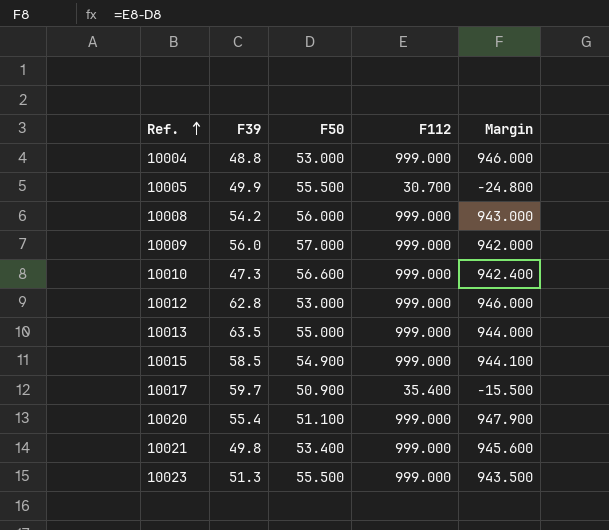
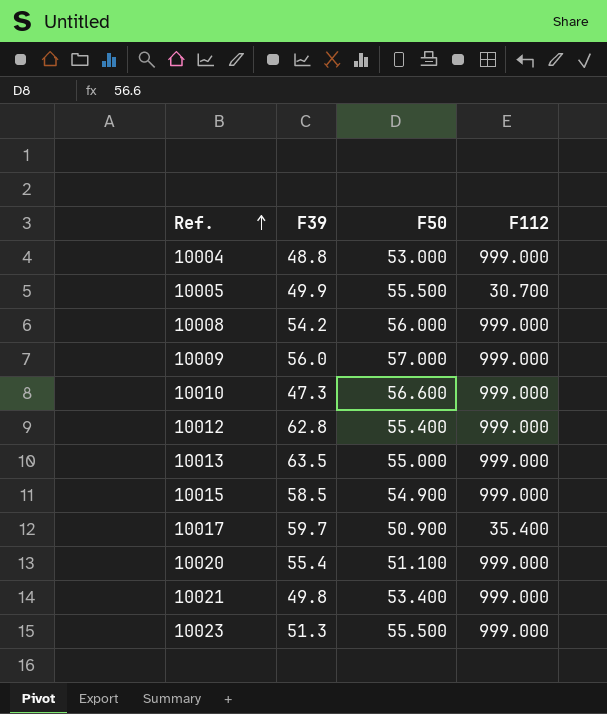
column Margin | formula: [F112] - [F50] -> none
10012 | F50: 53.000 -> 55.400

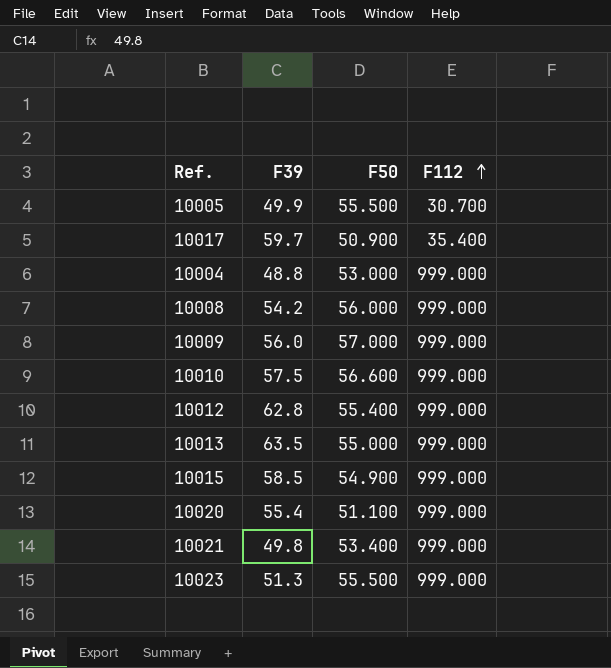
row order: Ref. ascending -> F112 ascending
10010 | F39: 47.3 -> 57.5

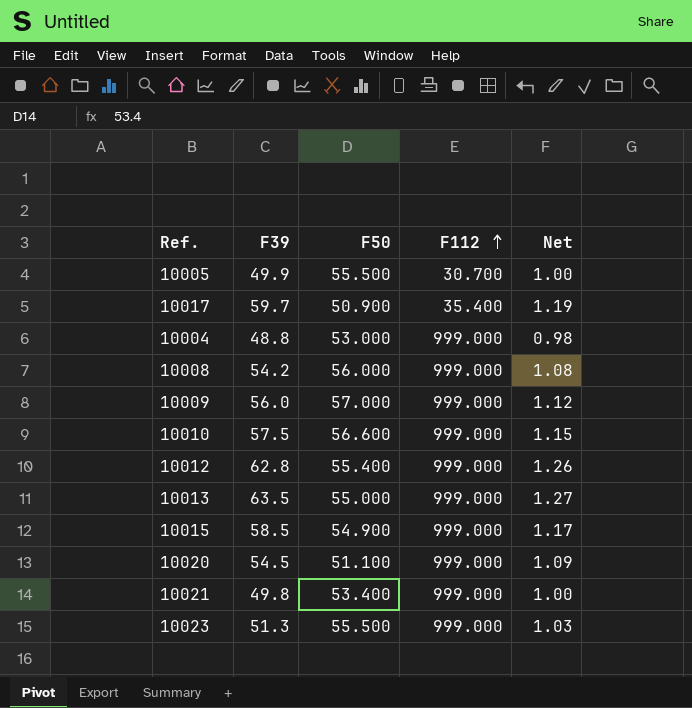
column Net | formula: none -> [F39] * 0.02
10020 | F39: 55.4 -> 54.5

